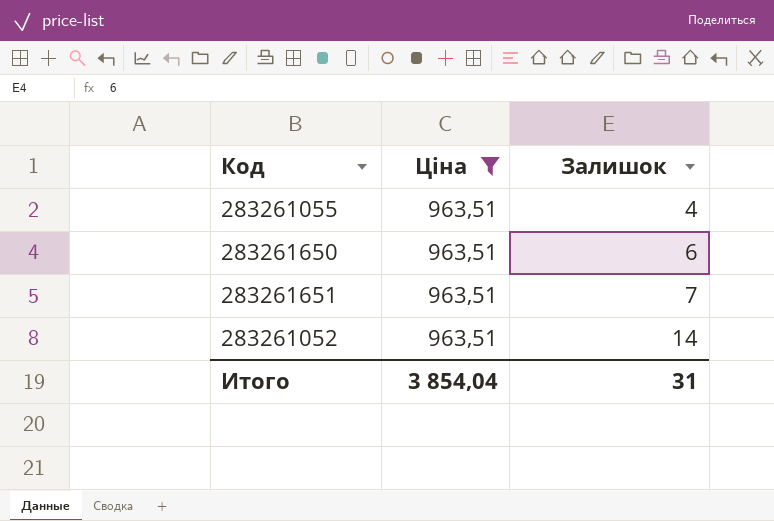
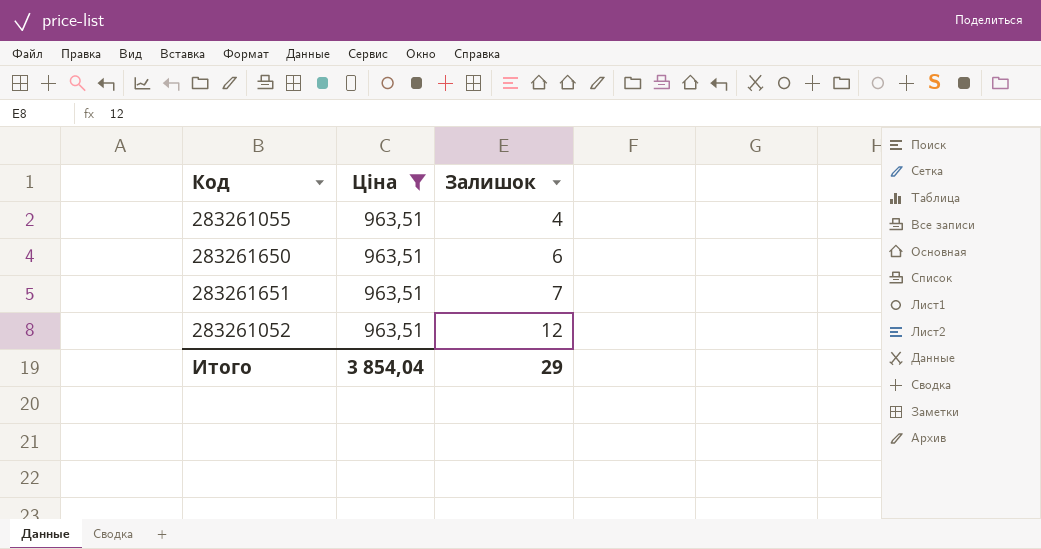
283261052 | Залишок: 14 -> 12
Итого | Залишок: 31 -> 29

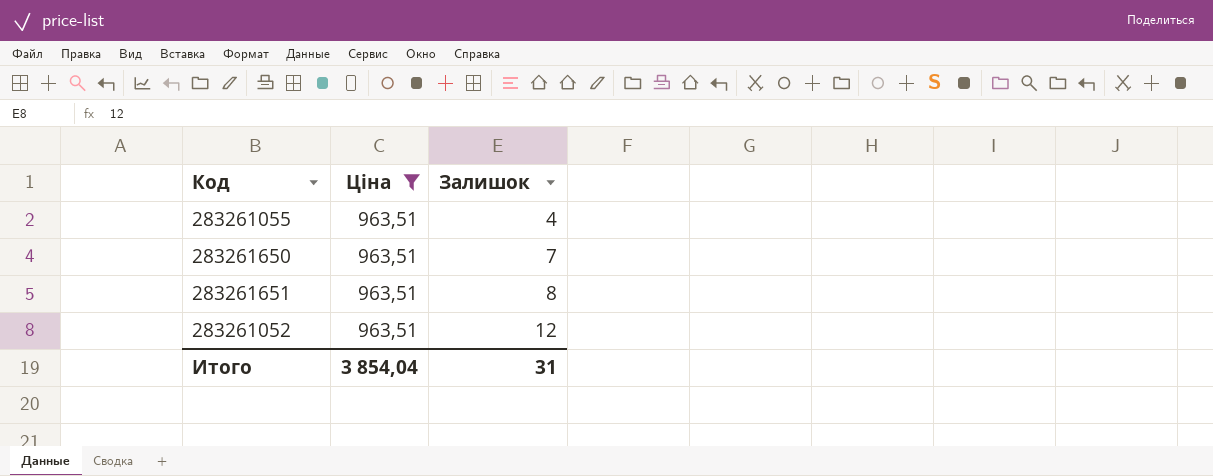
283261650 | Залишок: 6 -> 7
283261651 | Залишок: 7 -> 8
Итого | Залишок: 29 -> 31

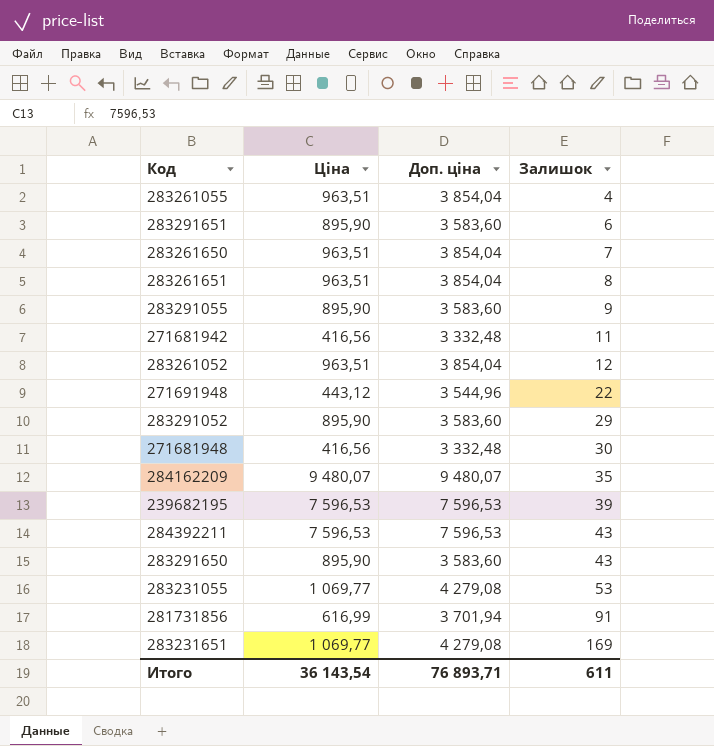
filter: Ціна = 963,51 -> none
column Доп. ціна | position: none -> 3
Итого | Ціна: 3 854,04 -> 36 143,54
Итого | Залишок: 31 -> 611

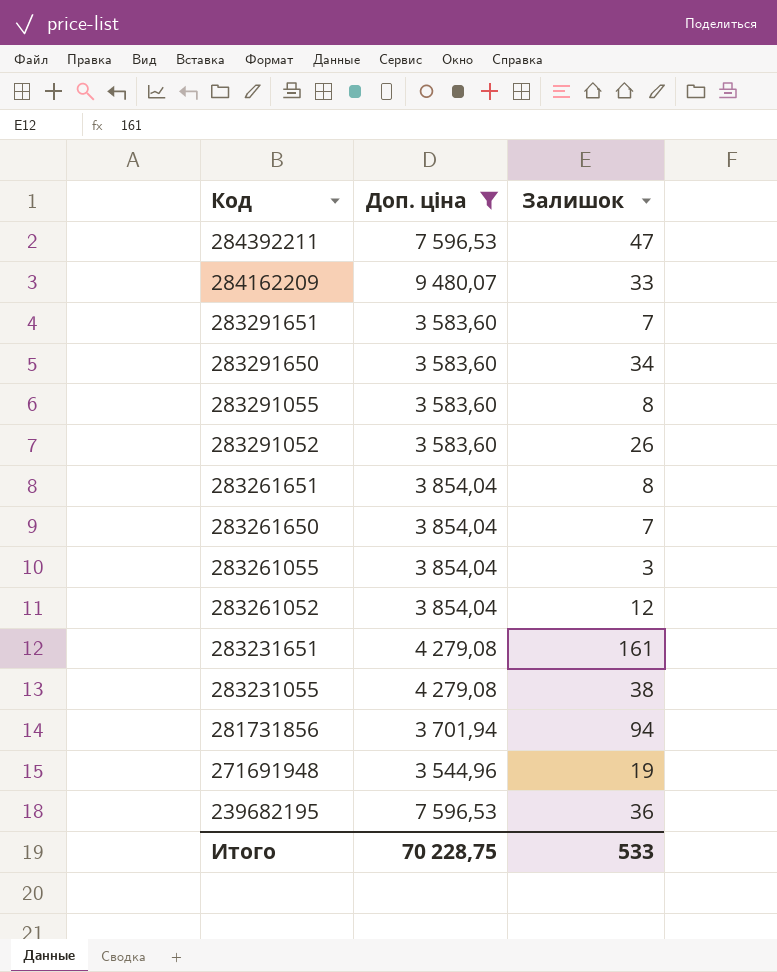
filter: none -> Доп. ціна != 3 332,48
row order: Залишок ascending -> Код descending
column Ціна | position: 2 -> none
284392211 | Залишок: 43 -> 47
284162209 | Залишок: 35 -> 33
283291651 | Залишок: 6 -> 7
283291650 | Залишок: 43 -> 34
283291055 | Залишок: 9 -> 8
283291052 | Залишок: 29 -> 26
283261055 | Залишок: 4 -> 3
283231651 | Залишок: 169 -> 161
283231055 | Залишок: 53 -> 38
281731856 | Залишок: 91 -> 94
271691948 | Залишок: 22 -> 19
239682195 | Залишок: 39 -> 36
Итого | Доп. ціна: 76 893,71 -> 70 228,75
Итого | Залишок: 611 -> 533

